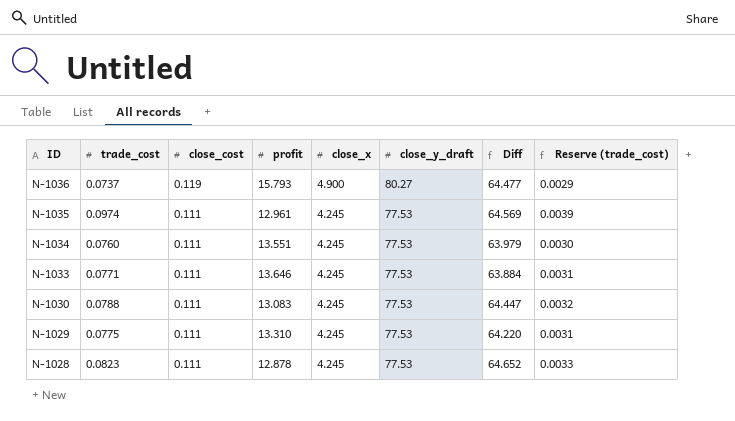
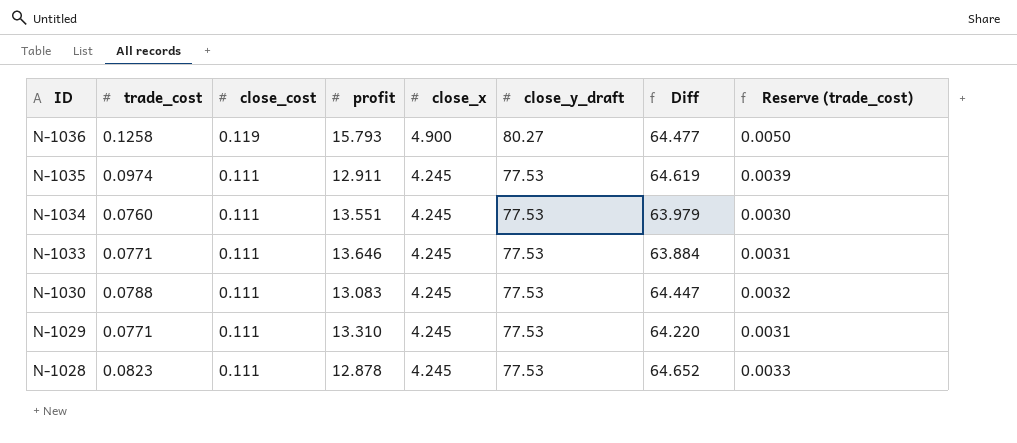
N-1036 | trade_cost: 0.0737 -> 0.1258
N-1036 | Reserve (trade_cost): 0.0029 -> 0.0050
N-1035 | profit: 12.961 -> 12.911
N-1035 | Diff: 64.569 -> 64.619
N-1029 | trade_cost: 0.0775 -> 0.0771

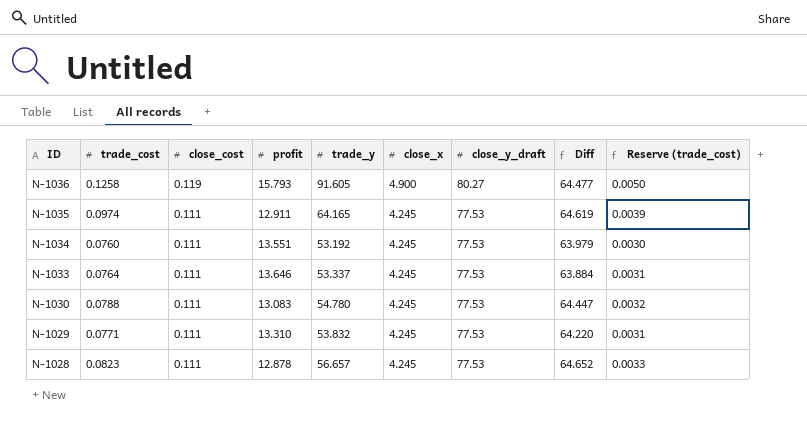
column trade_y | position: none -> 5
N-1033 | trade_cost: 0.0771 -> 0.0764

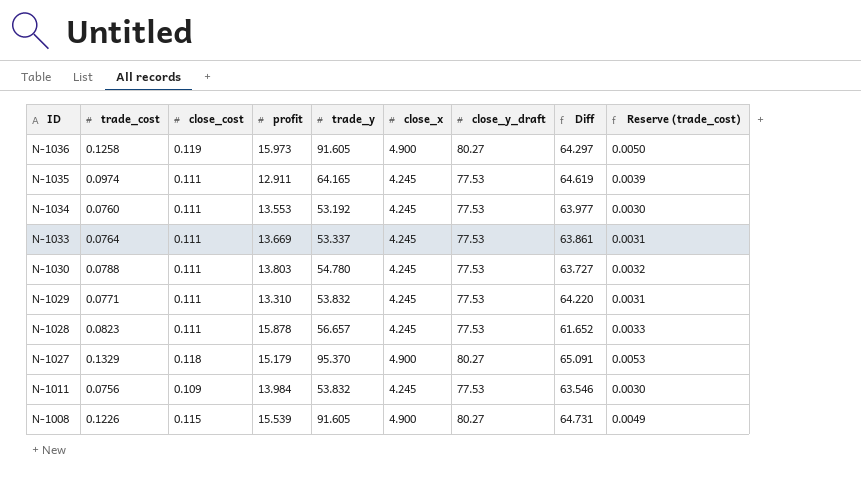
N-1036 | profit: 15.793 -> 15.973
N-1036 | Diff: 64.477 -> 64.297
N-1034 | profit: 13.551 -> 13.553
N-1034 | Diff: 63.979 -> 63.977
N-1033 | profit: 13.646 -> 13.669
N-1033 | Diff: 63.884 -> 63.861
N-1030 | profit: 13.083 -> 13.803
N-1030 | Diff: 64.447 -> 63.727
N-1028 | profit: 12.878 -> 15.878
N-1028 | Diff: 64.652 -> 61.652
row N-1027: none -> 0.1329 | 0.118 | 15.179 | 95.370 | 4.900 | 80.27 | 65.091 | 0.0053
row N-1011: none -> 0.0756 | 0.109 | 13.984 | 53.832 | 4.245 | 77.53 | 63.546 | 0.0030
row N-1008: none -> 0.1226 | 0.115 | 15.539 | 91.605 | 4.900 | 80.27 | 64.731 | 0.0049

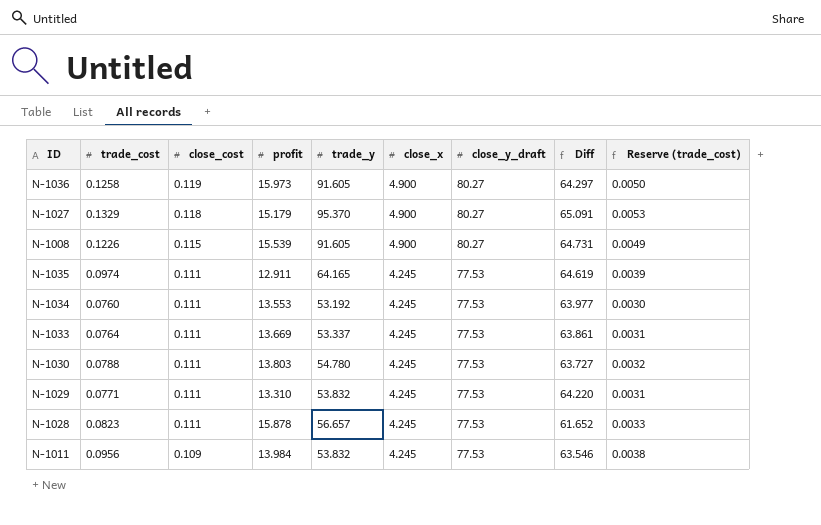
row order: ID descending -> close_cost descending
N-1011 | trade_cost: 0.0756 -> 0.0956
N-1011 | Reserve (trade_cost): 0.0030 -> 0.0038

